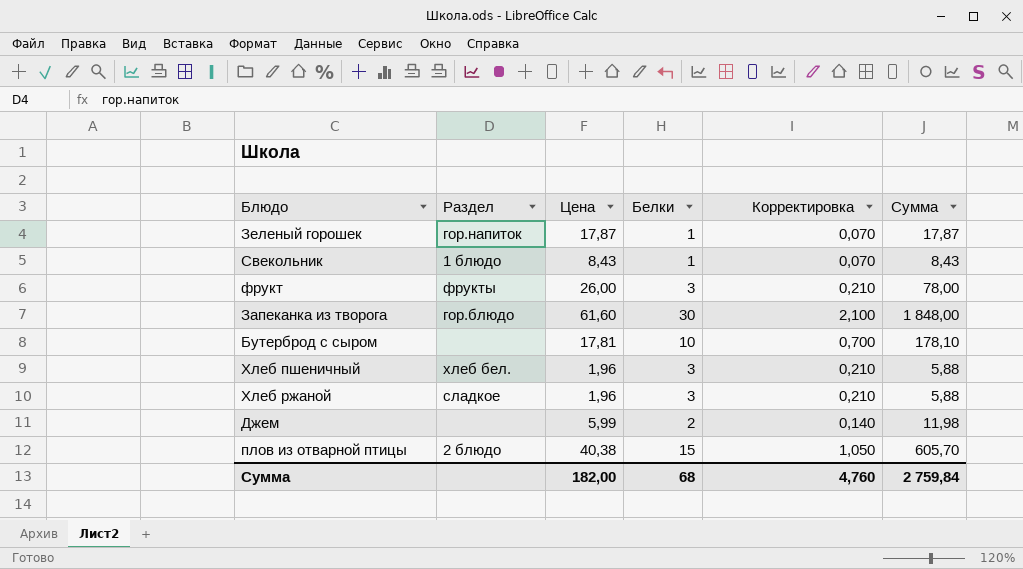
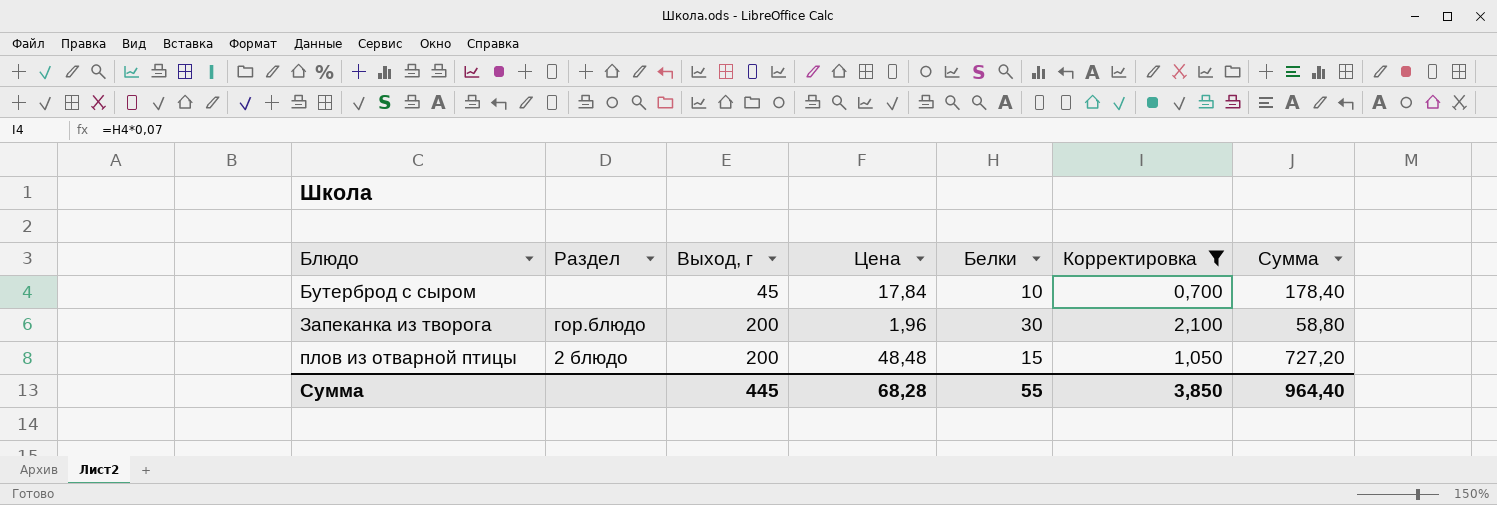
filter: none -> Корректировка >= 0,700
row order: none -> Блюдо ascending
column Выход, г | position: none -> 3
Бутерброд с сыром | Цена: 17,81 -> 17,84
Бутерброд с сыром | Сумма: 178,10 -> 178,40
Запеканка из творога | Цена: 61,60 -> 1,96
Запеканка из творога | Сумма: 1 848,00 -> 58,80
плов из отварной птицы | Цена: 40,38 -> 48,48
плов из отварной птицы | Сумма: 605,70 -> 727,20
Сумма | Цена: 182,00 -> 68,28
Сумма | Белки: 68 -> 55
Сумма | Корректировка: 4,760 -> 3,850
Сумма | Сумма: 2 759,84 -> 964,40

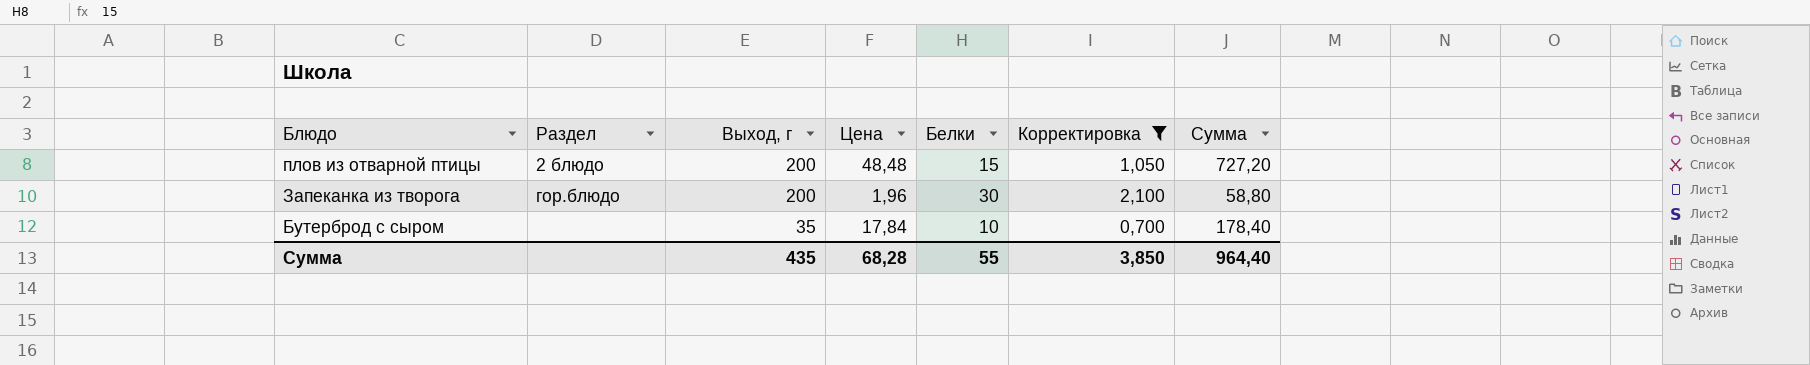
row order: Блюдо ascending -> Блюдо descending
Бутерброд с сыром | Выход, г: 45 -> 35
Сумма | Выход, г: 445 -> 435

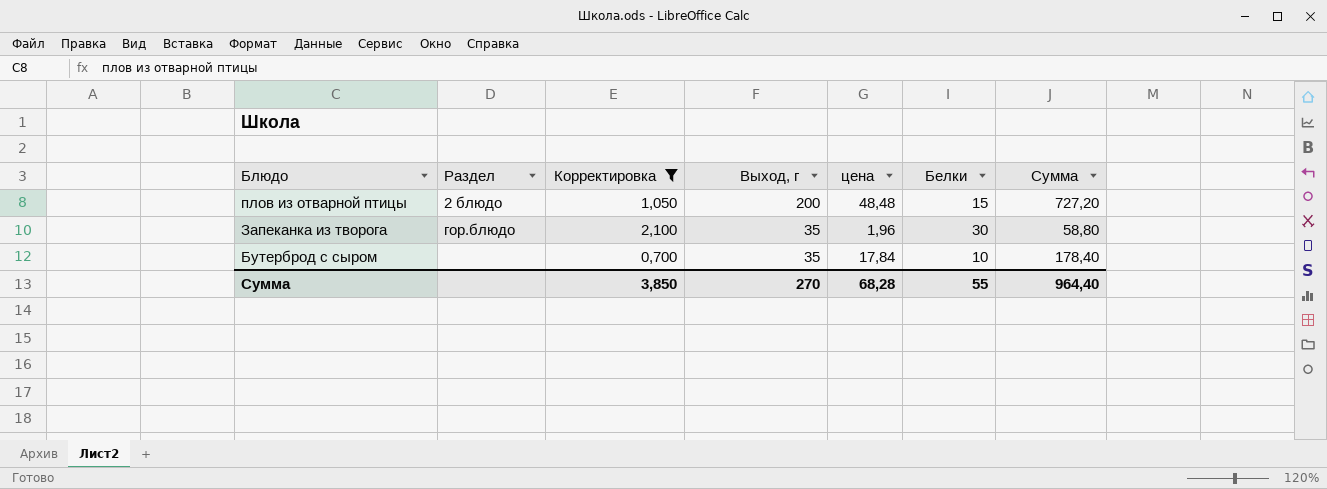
column Корректировка | position: 6 -> 3
column name: Цена -> цена
Запеканка из творога | Выход, г: 200 -> 35
Сумма | Выход, г: 435 -> 270

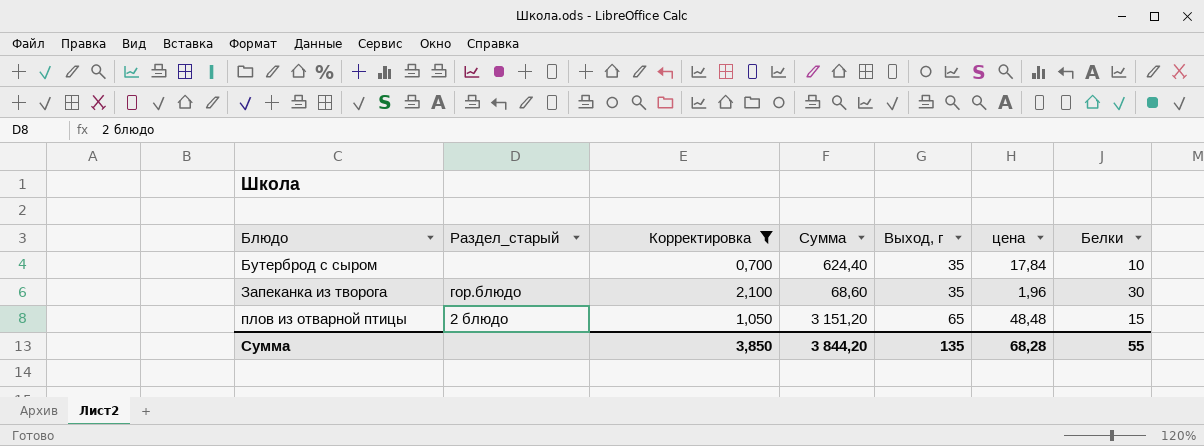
row order: Блюдо descending -> Блюдо ascending
column name: Раздел -> Раздел_старый
column Сумма | formula: [цена] * [Белки] -> [Выход, г] * [цена]
column Сумма | position: 7 -> 4
плов из отварной птицы | Выход, г: 200 -> 65
Сумма | Сумма: 964,40 -> 3 844,20
Сумма | Выход, г: 270 -> 135

